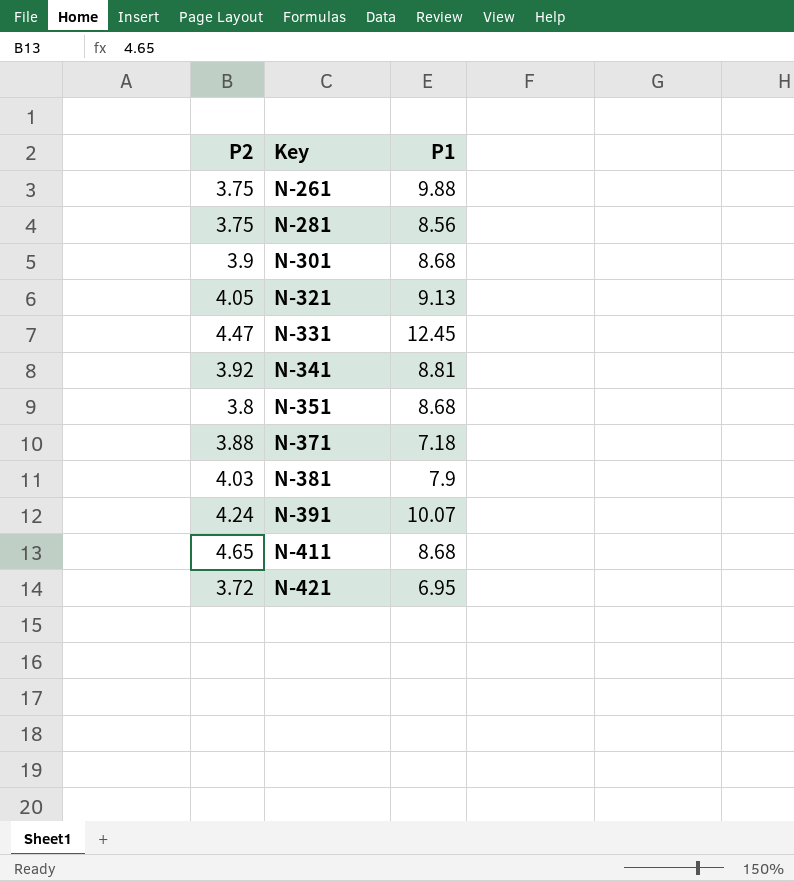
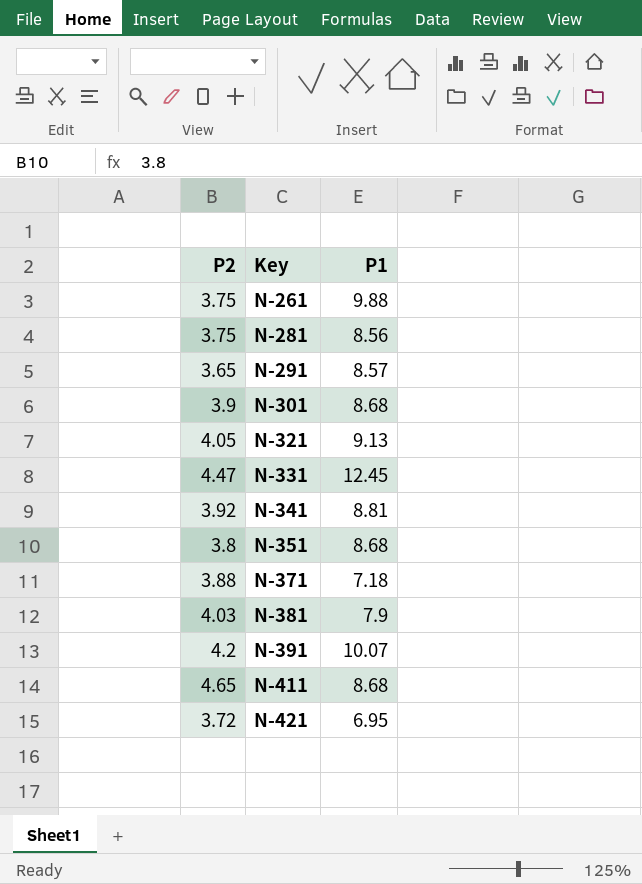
row N-291: none -> 3.65 | 8.57
N-391 | P2: 4.24 -> 4.2

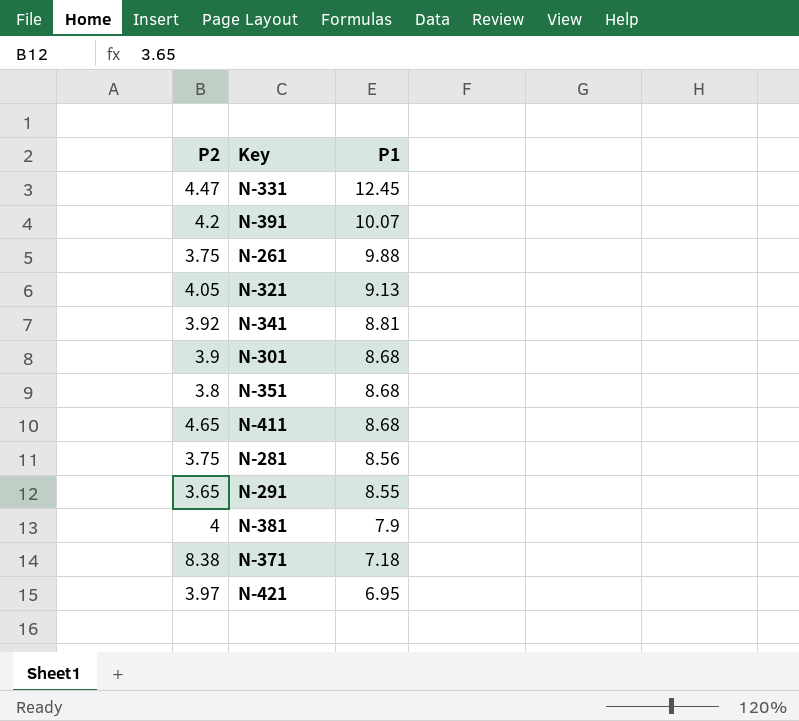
row order: Key ascending -> P1 descending
N-291 | P1: 8.57 -> 8.55
N-381 | P2: 4.03 -> 4
N-371 | P2: 3.88 -> 8.38
N-421 | P2: 3.72 -> 3.97

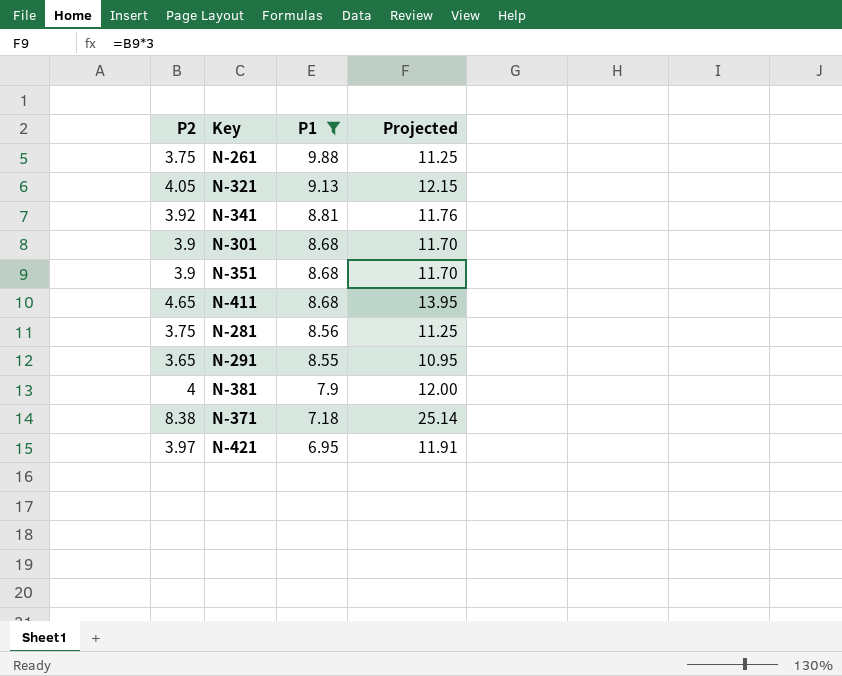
filter: none -> P1 <= 9.88
column Projected | formula: none -> [P2] * 3
N-351 | P2: 3.8 -> 3.9

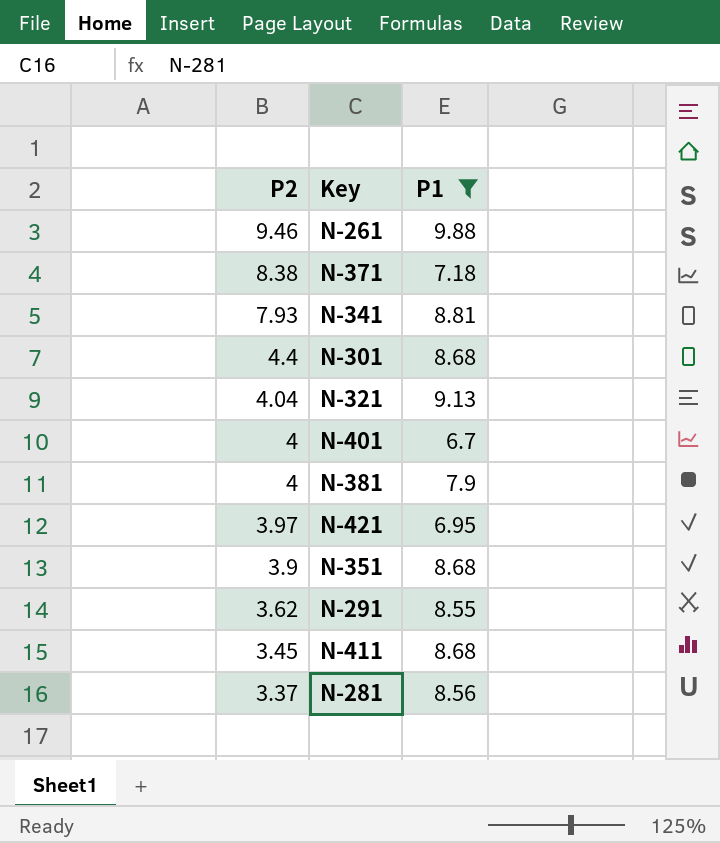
row order: P1 descending -> P2 descending
column Projected | formula: [P2] * 3 -> none
N-261 | P2: 3.75 -> 9.46
N-341 | P2: 3.92 -> 7.93
N-301 | P2: 3.9 -> 4.4
N-321 | P2: 4.05 -> 4.04
row N-401: none -> 4 | 6.7
N-291 | P2: 3.65 -> 3.62
N-411 | P2: 4.65 -> 3.45
N-281 | P2: 3.75 -> 3.37

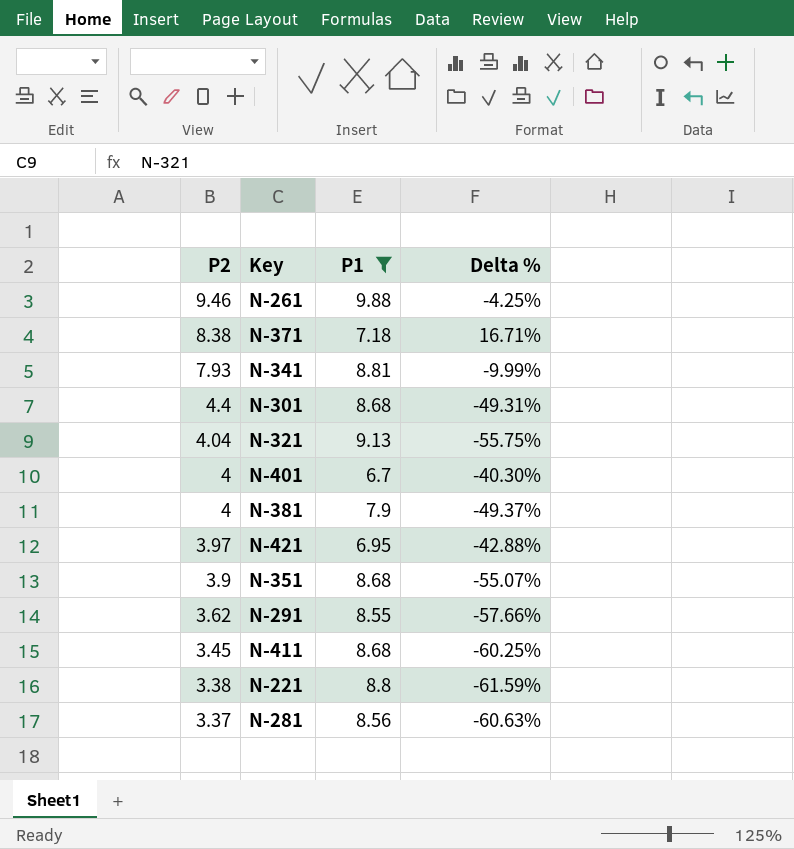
column Delta % | formula: none -> ([P2] - [P1]) / [P1]
row N-221: none -> 3.38 | 8.8 | -61.59%

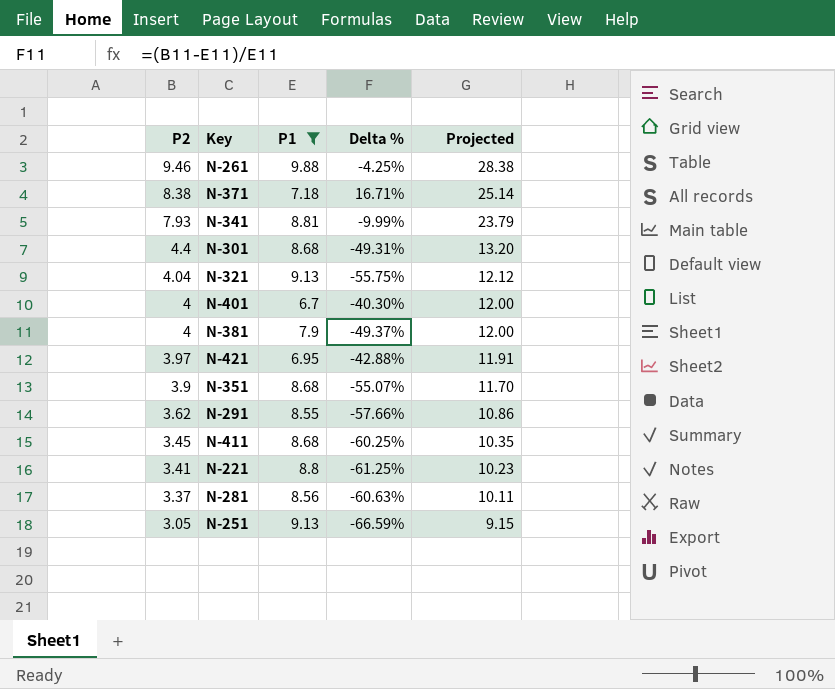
column Projected | formula: none -> [P2] * 3
N-221 | P2: 3.38 -> 3.41
N-221 | Delta %: -61.59% -> -61.25%
row N-251: none -> 3.05 | 9.13 | -66.59% | 9.15

